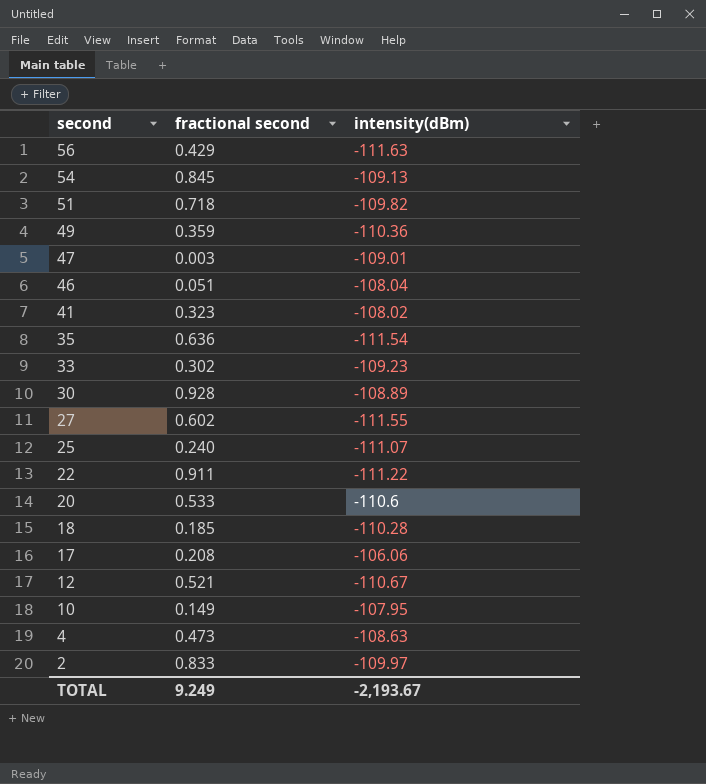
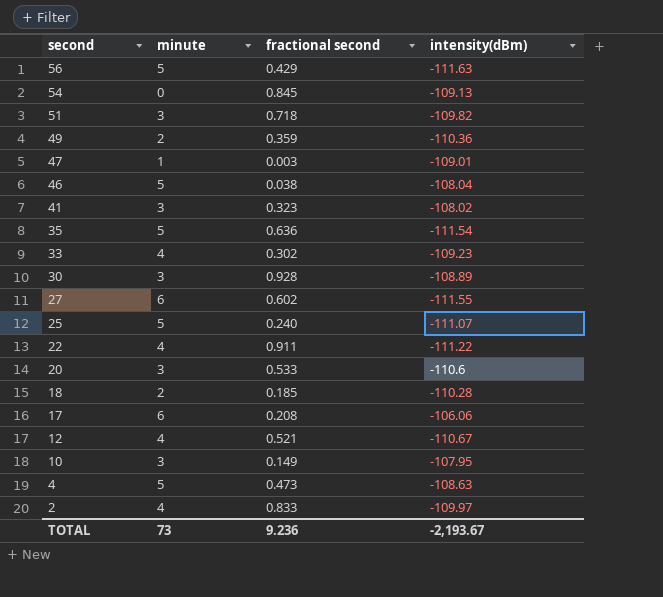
column minute | position: none -> 2
46 | fractional second: 0.051 -> 0.038
TOTAL | fractional second: 9.249 -> 9.236

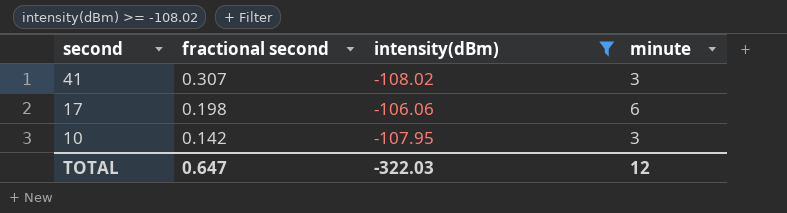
filter: none -> intensity(dBm) >= -108.02
column minute | position: 2 -> 4
41 | fractional second: 0.323 -> 0.307
17 | fractional second: 0.208 -> 0.198
10 | fractional second: 0.149 -> 0.142
TOTAL | fractional second: 9.236 -> 0.647
TOTAL | intensity(dBm): -2,193.67 -> -322.03
TOTAL | minute: 73 -> 12

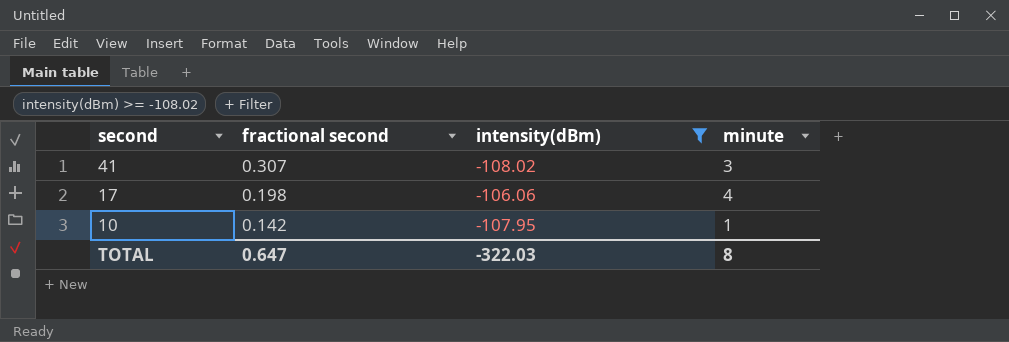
17 | minute: 6 -> 4
10 | minute: 3 -> 1
TOTAL | minute: 12 -> 8

